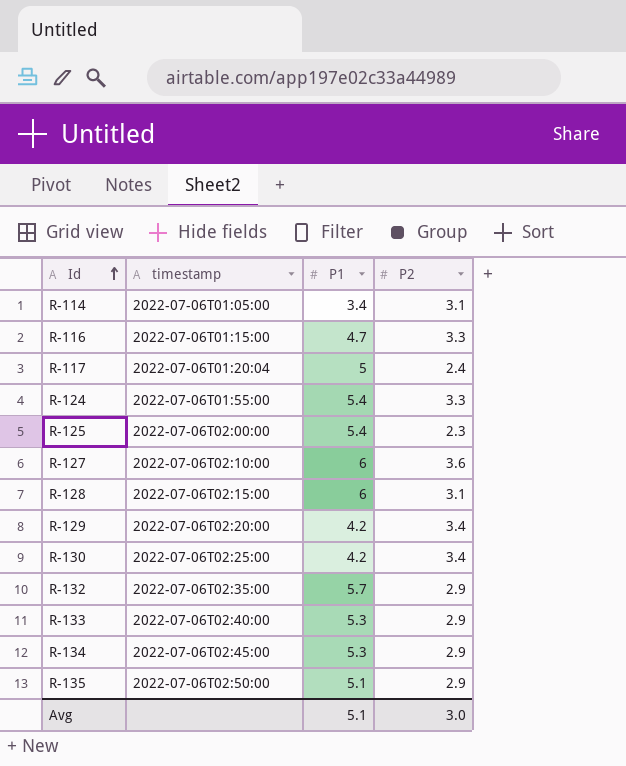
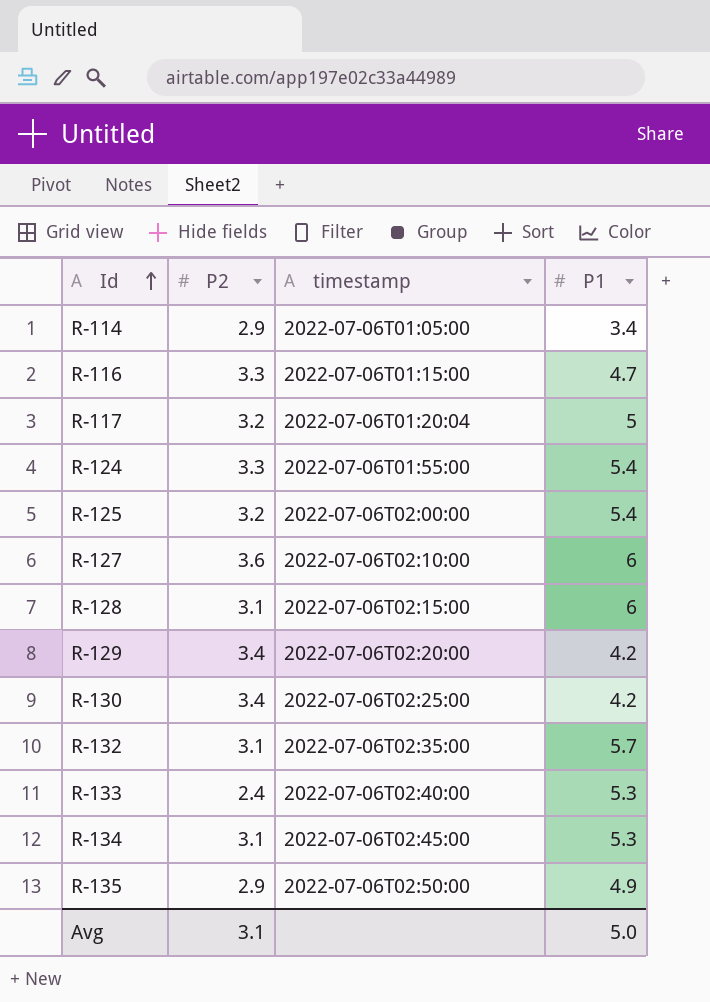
column P2 | position: 4 -> 2
R-114 | P2: 3.1 -> 2.9
R-117 | P2: 2.4 -> 3.2
R-125 | P2: 2.3 -> 3.2
R-132 | P2: 2.9 -> 3.1
R-133 | P2: 2.9 -> 2.4
R-134 | P2: 2.9 -> 3.1
R-135 | P1: 5.1 -> 4.9
Avg | P2: 3.0 -> 3.1
Avg | P1: 5.1 -> 5.0

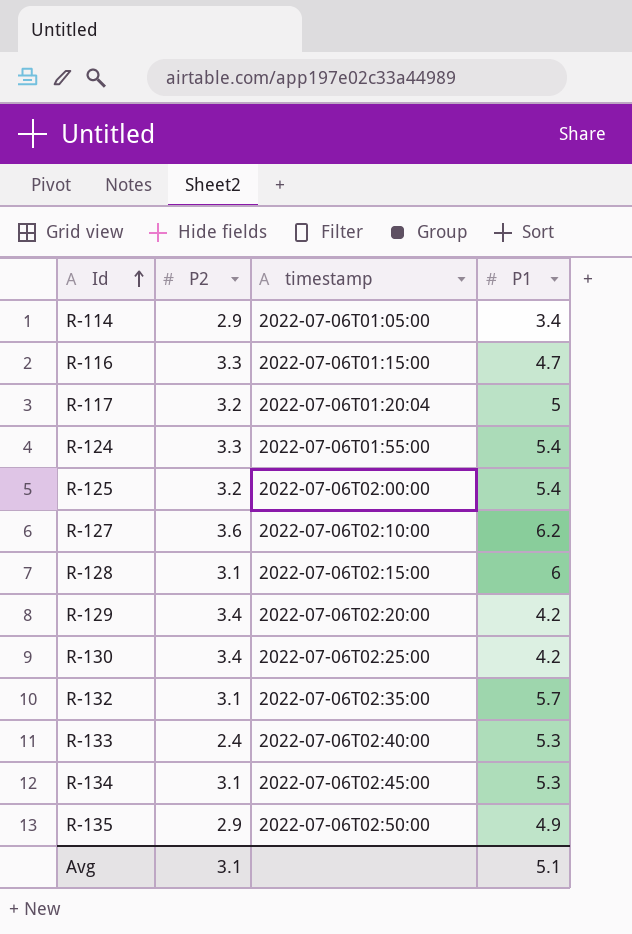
R-127 | P1: 6 -> 6.2
Avg | P1: 5.0 -> 5.1

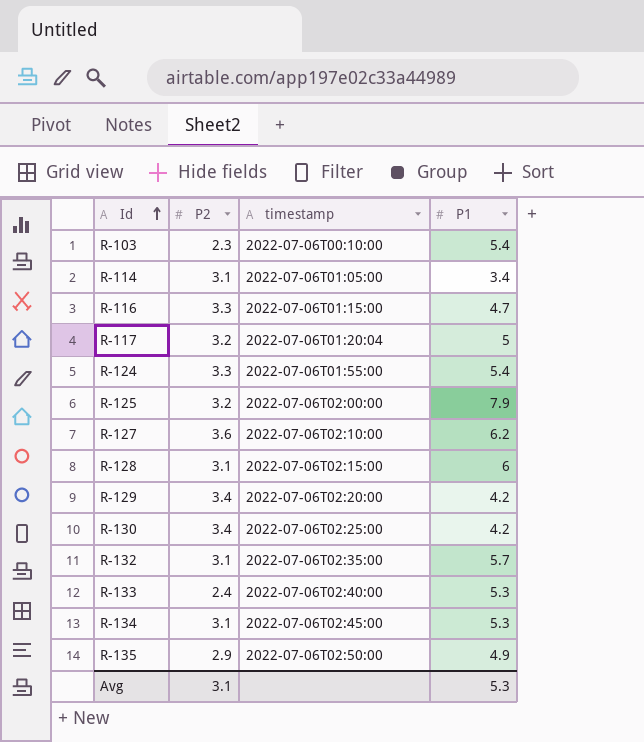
row R-103: none -> 2.3 | 2022-07-06T00:10:00 | 5.4
R-114 | P2: 2.9 -> 3.1
R-125 | P1: 5.4 -> 7.9
Avg | P1: 5.1 -> 5.3

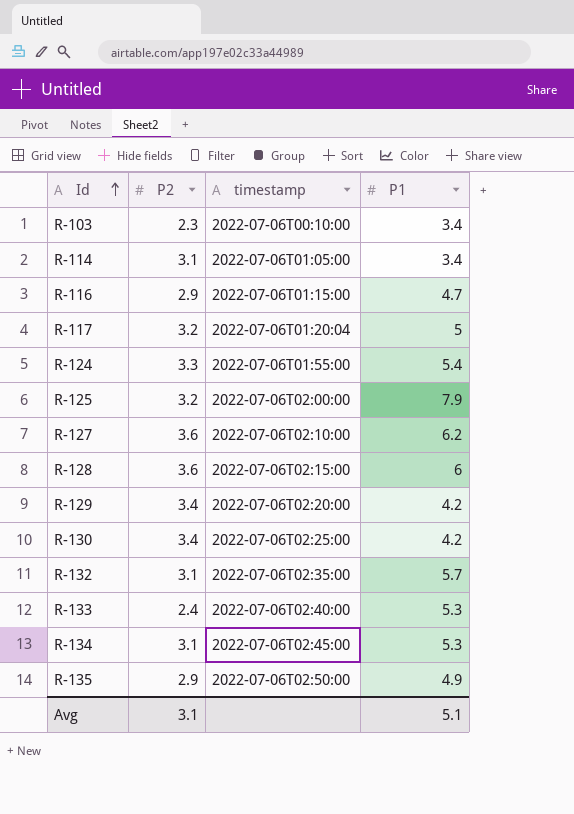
R-103 | P1: 5.4 -> 3.4
R-116 | P2: 3.3 -> 2.9
R-128 | P2: 3.1 -> 3.6
Avg | P1: 5.3 -> 5.1

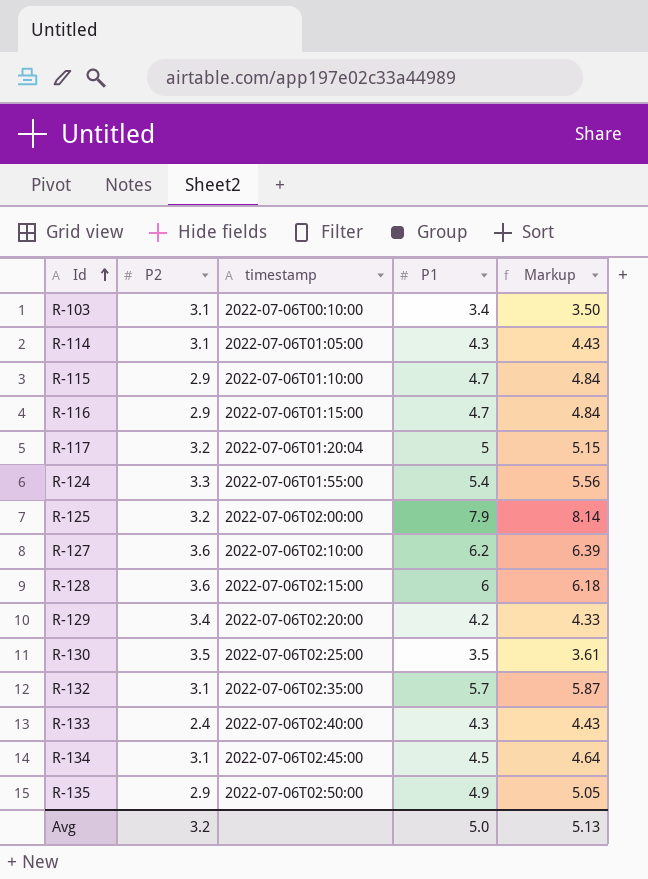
column Markup | formula: none -> [P1] * 1.03
R-103 | P2: 2.3 -> 3.1
R-114 | P1: 3.4 -> 4.3
row R-115: none -> 2.9 | 2022-07-06T01:10:00 | 4.7 | 4.84
R-130 | P2: 3.4 -> 3.5
R-130 | P1: 4.2 -> 3.5
R-133 | P1: 5.3 -> 4.3
R-134 | P1: 5.3 -> 4.5
Avg | P2: 3.1 -> 3.2
Avg | P1: 5.1 -> 5.0

